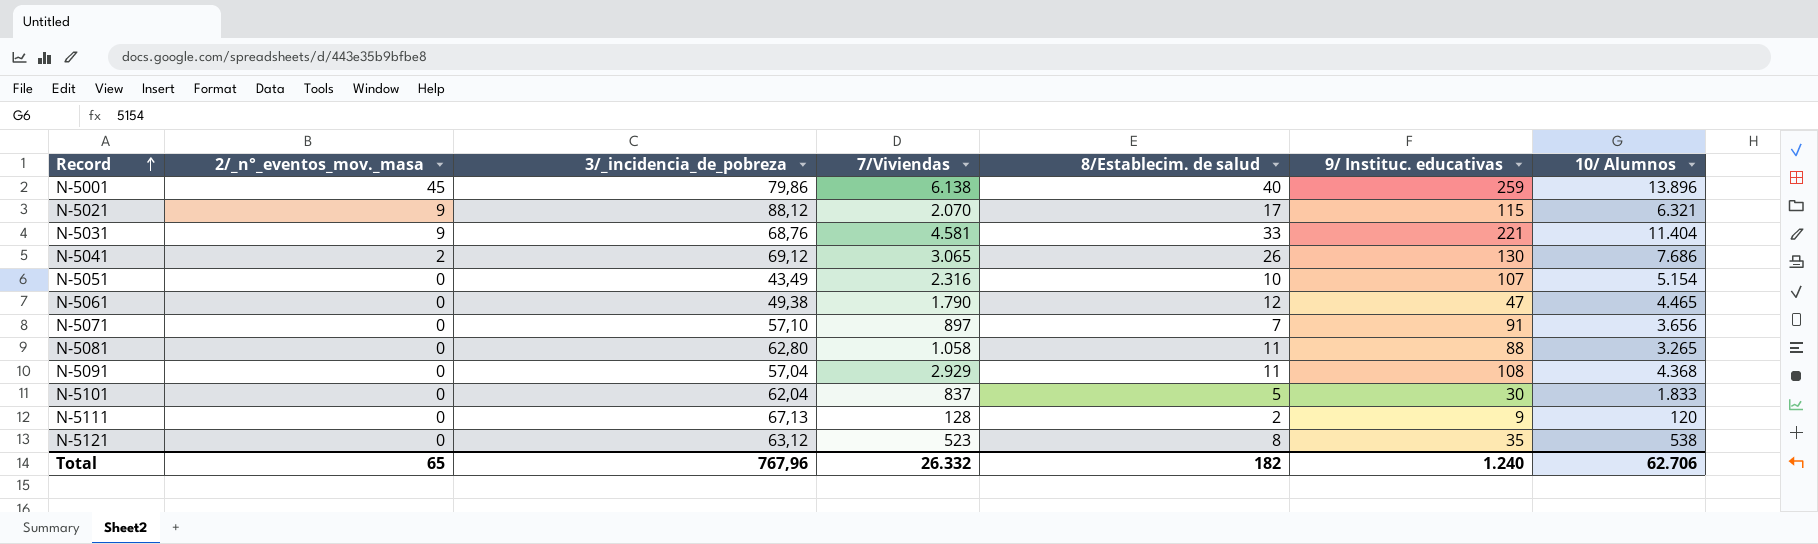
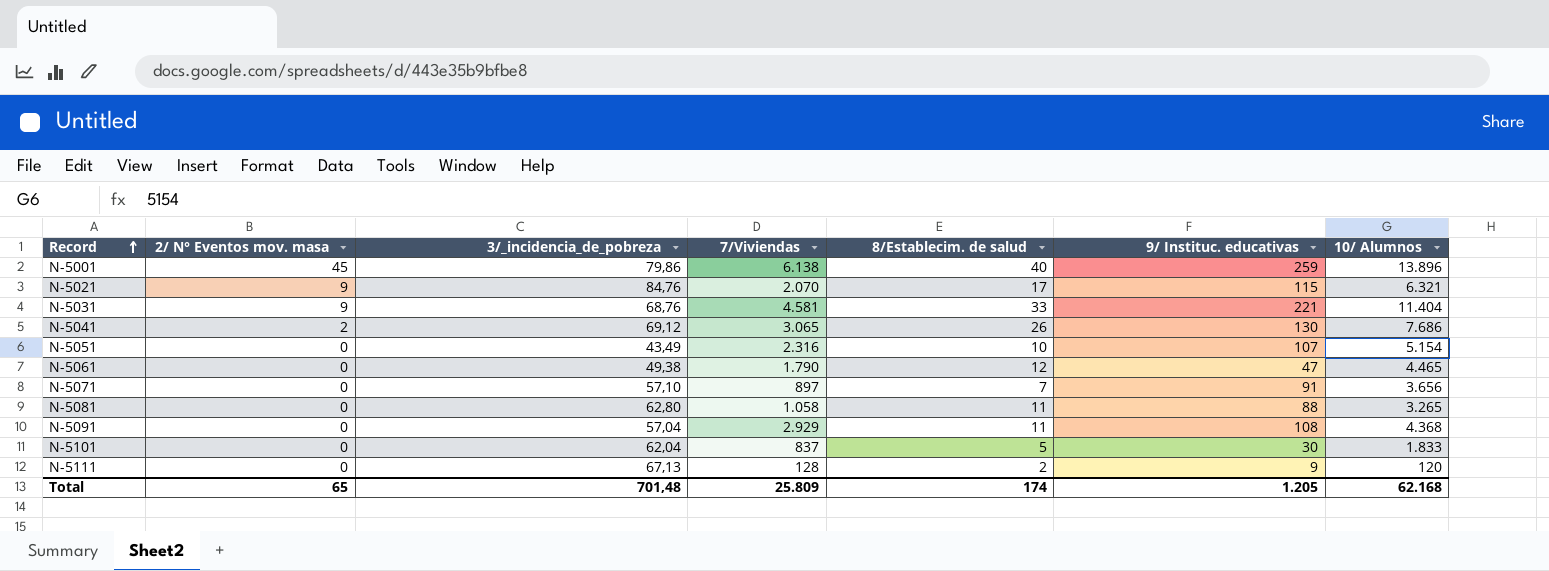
column name: 2/_n°_eventos_mov._masa -> 2/ N° Eventos mov. masa
row N-5121: 0 | 63,12 | 523 | 8 | 35 | 538 -> none
N-5021 | 3/_incidencia_de_pobreza: 88,12 -> 84,76
Total | 3/_incidencia_de_pobreza: 767,96 -> 701,48
Total | 7/Viviendas: 26.332 -> 25.809
Total | 8/Establecim. de salud: 182 -> 174
Total | 9/ Instituc. educativas: 1.240 -> 1.205
Total | 10/ Alumnos: 62.706 -> 62.168

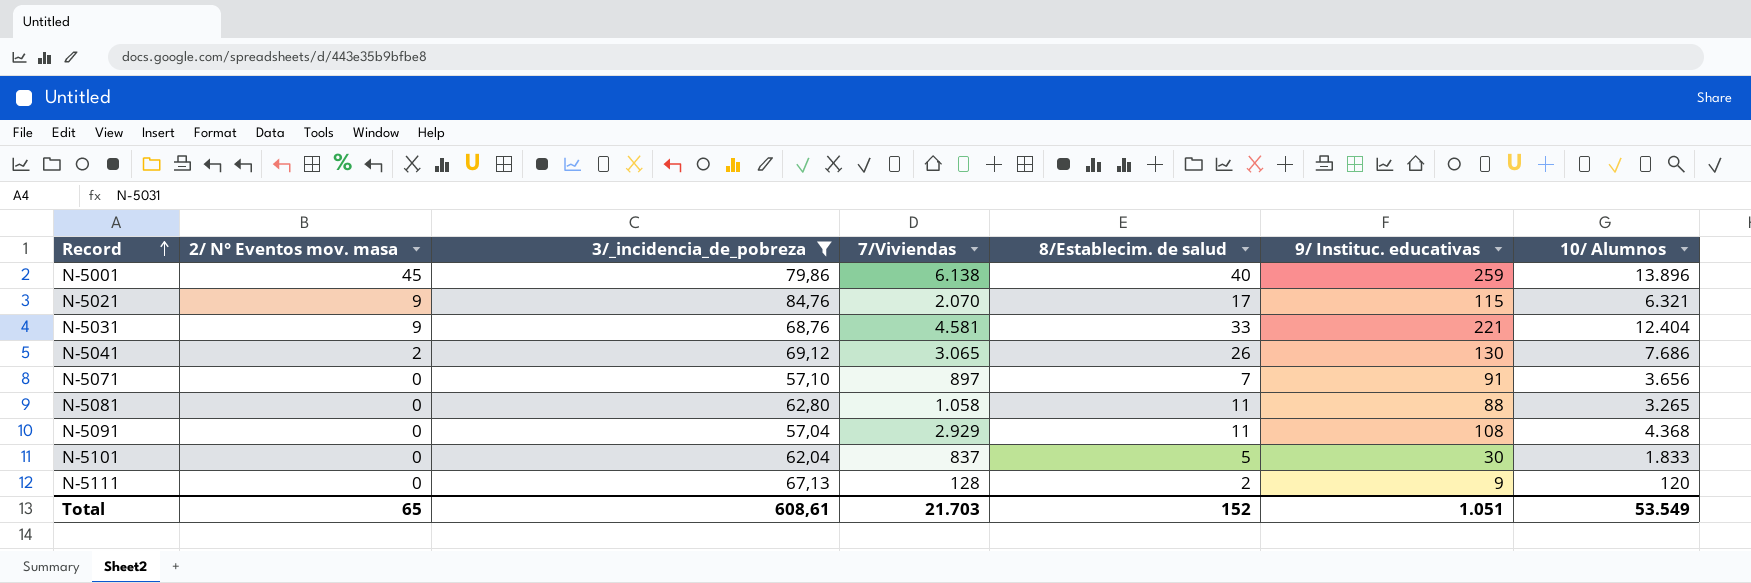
filter: none -> 3/_incidencia_de_pobreza >= 57,04
N-5031 | 10/ Alumnos: 11.404 -> 12.404
Total | 3/_incidencia_de_pobreza: 701,48 -> 608,61
Total | 7/Viviendas: 25.809 -> 21.703
Total | 8/Establecim. de salud: 174 -> 152
Total | 9/ Instituc. educativas: 1.205 -> 1.051
Total | 10/ Alumnos: 62.168 -> 53.549

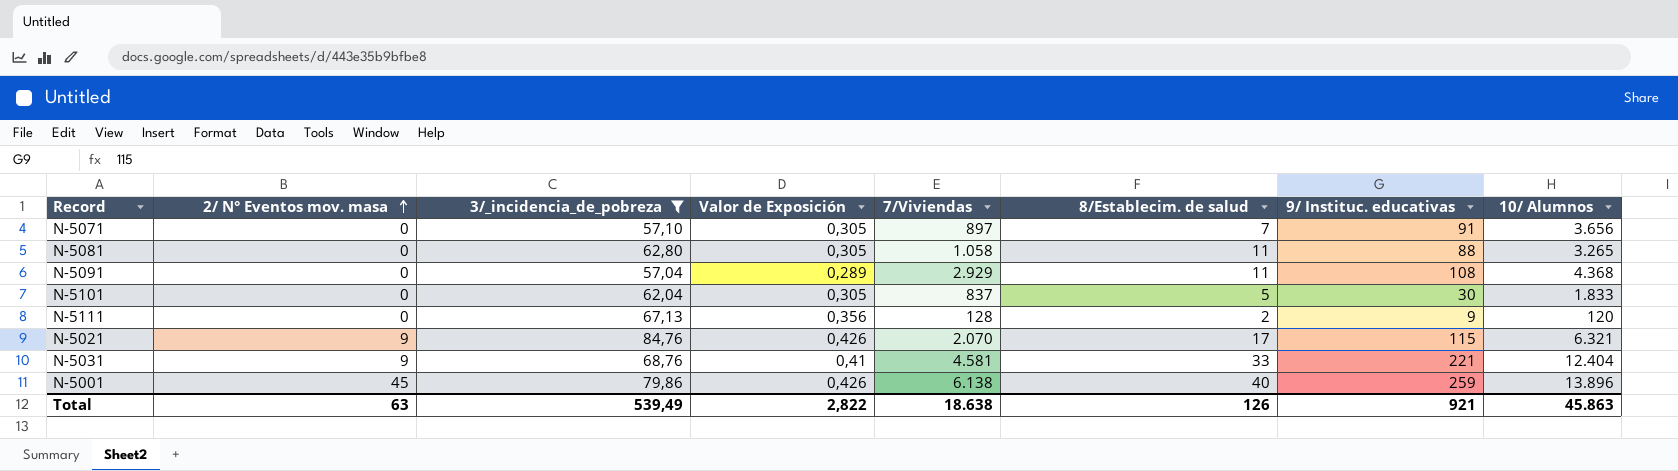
row order: Record ascending -> 2/ N° Eventos mov. masa ascending
column Valor de Exposición | position: none -> 4
row N-5041: 2 | 69,12 | 3.065 | 26 | 130 | 7.686 -> none
Total | 2/ N° Eventos mov. masa: 65 -> 63
Total | 3/_incidencia_de_pobreza: 608,61 -> 539,49
Total | 7/Viviendas: 21.703 -> 18.638
Total | 8/Establecim. de salud: 152 -> 126
Total | 9/ Instituc. educativas: 1.051 -> 921
Total | 10/ Alumnos: 53.549 -> 45.863

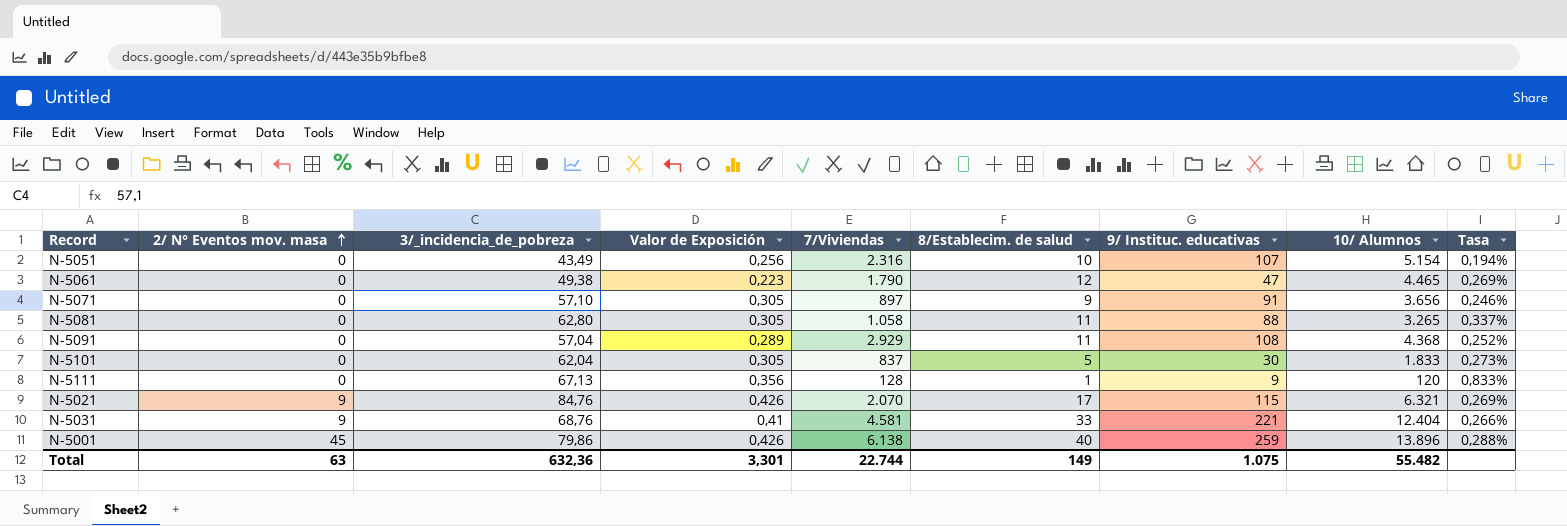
filter: 3/_incidencia_de_pobreza >= 57,04 -> none
column Tasa | formula: none -> [8/Establecim. de salud] / [10/ Alumnos]
N-5071 | 8/Establecim. de salud: 7 -> 9
N-5111 | 8/Establecim. de salud: 2 -> 1
Total | 3/_incidencia_de_pobreza: 539,49 -> 632,36
Total | Valor de Exposición: 2,822 -> 3,301
Total | 7/Viviendas: 18.638 -> 22.744
Total | 8/Establecim. de salud: 126 -> 149
Total | 9/ Instituc. educativas: 921 -> 1.075
Total | 10/ Alumnos: 45.863 -> 55.482

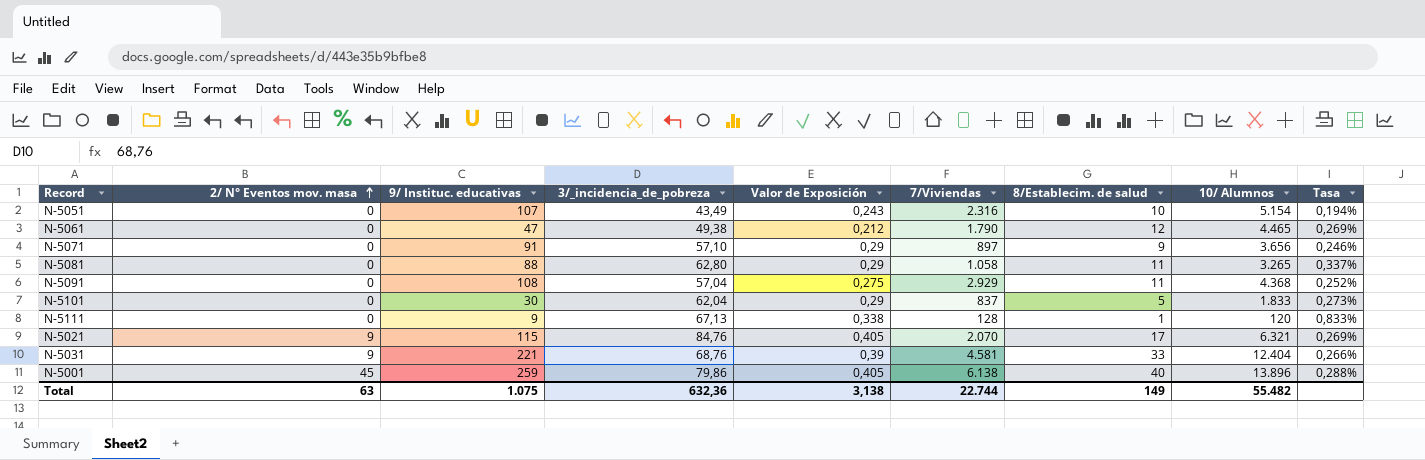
column 9/ Instituc. educativas | position: 7 -> 3
N-5051 | Valor de Exposición: 0,256 -> 0,243
N-5061 | Valor de Exposición: 0,223 -> 0,212
N-5071 | Valor de Exposición: 0,305 -> 0,29
N-5081 | Valor de Exposición: 0,305 -> 0,29
N-5091 | Valor de Exposición: 0,289 -> 0,275
N-5101 | Valor de Exposición: 0,305 -> 0,29
N-5111 | Valor de Exposición: 0,356 -> 0,338
N-5021 | Valor de Exposición: 0,426 -> 0,405
N-5031 | Valor de Exposición: 0,41 -> 0,39
N-5001 | Valor de Exposición: 0,426 -> 0,405
Total | Valor de Exposición: 3,301 -> 3,138

